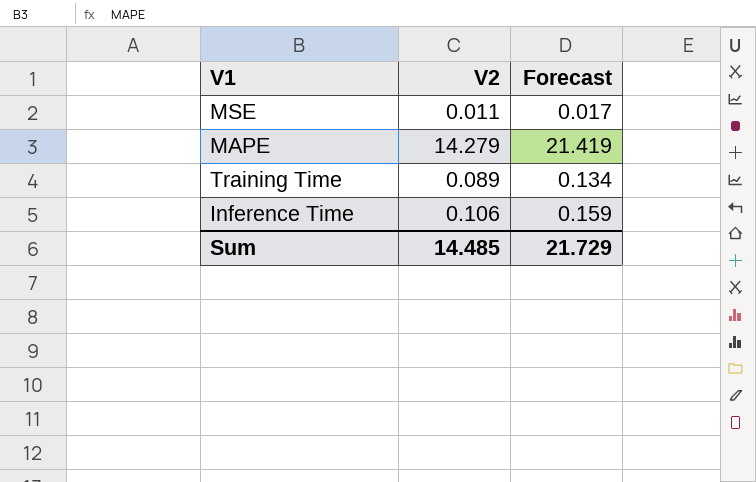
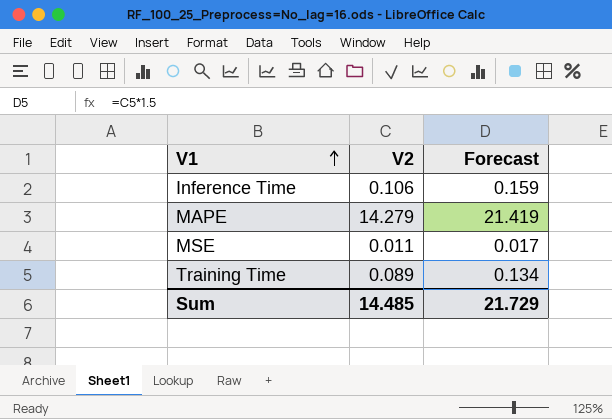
row order: none -> V1 ascending

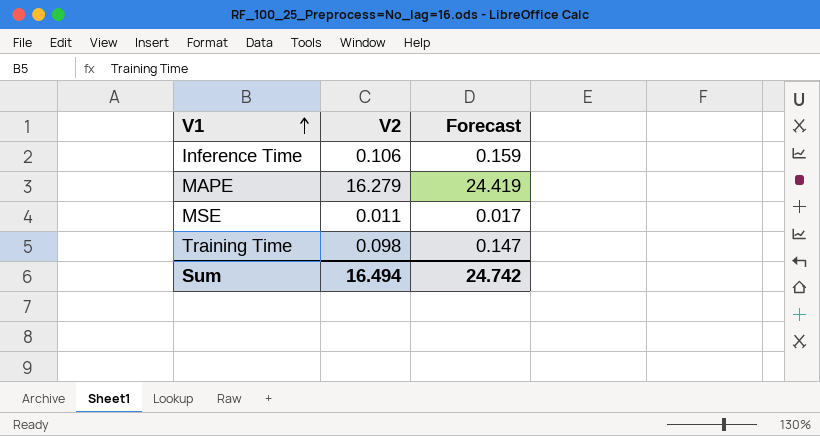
MAPE | V2: 14.279 -> 16.279
MAPE | Forecast: 21.419 -> 24.419
Training Time | V2: 0.089 -> 0.098
Training Time | Forecast: 0.134 -> 0.147
Sum | V2: 14.485 -> 16.494
Sum | Forecast: 21.729 -> 24.742

